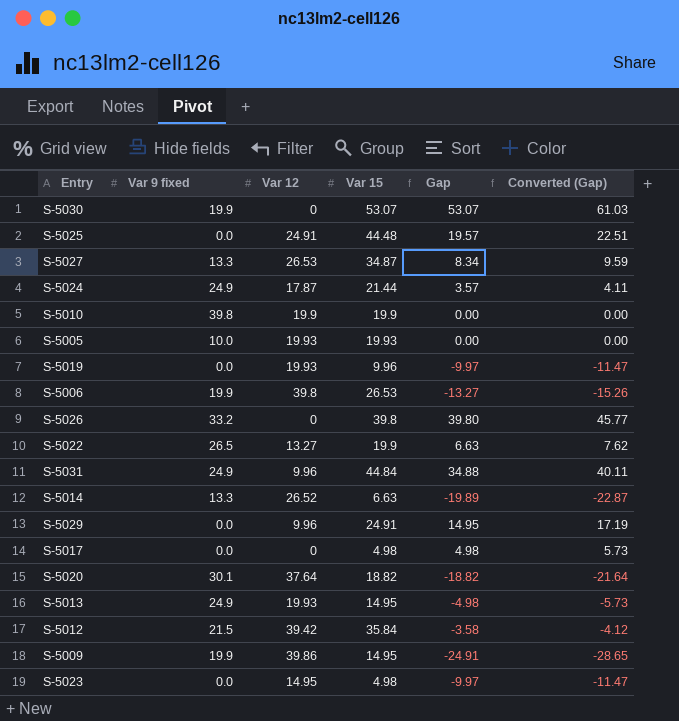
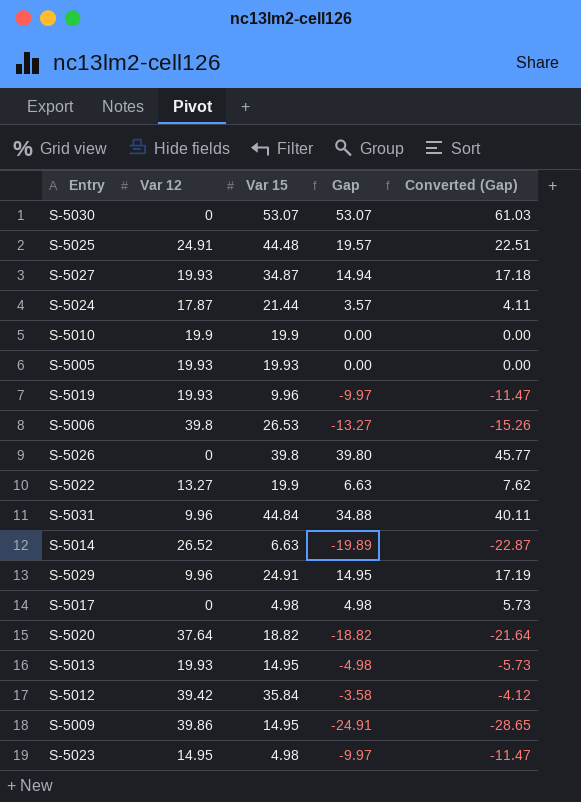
column Var 9 fixed | position: 2 -> none
S-5027 | Var 12: 26.53 -> 19.93
S-5027 | Gap: 8.34 -> 14.94
S-5027 | Converted (Gap): 9.59 -> 17.18

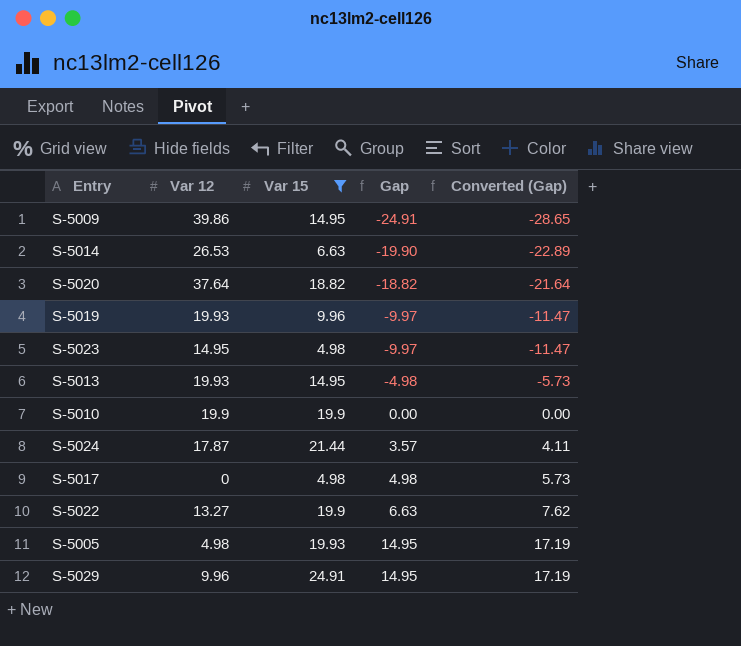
filter: none -> Var 15 <= 24.91
row order: none -> Gap ascending
S-5014 | Var 12: 26.52 -> 26.53
S-5014 | Gap: -19.89 -> -19.90
S-5014 | Converted (Gap): -22.87 -> -22.89
S-5005 | Var 12: 19.93 -> 4.98
S-5005 | Gap: 0.00 -> 14.95
S-5005 | Converted (Gap): 0.00 -> 17.19

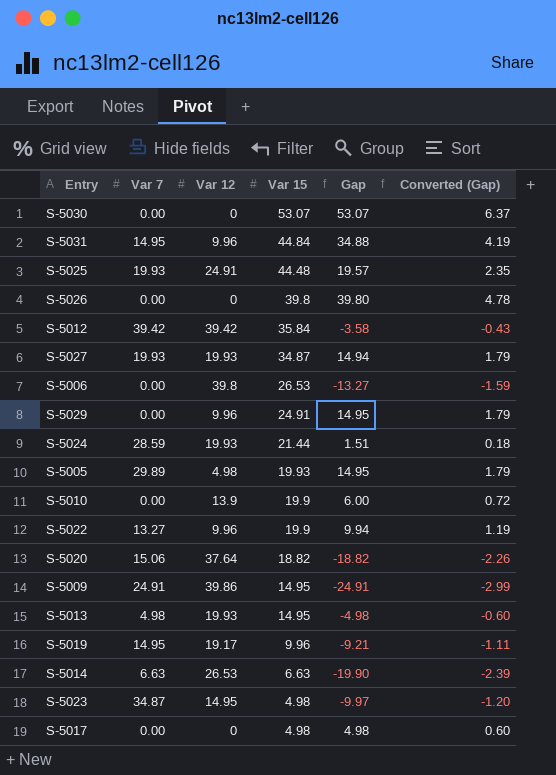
filter: Var 15 <= 24.91 -> none
row order: Gap ascending -> Var 15 descending
column Var 7 | position: none -> 2
column Converted (Gap) | formula: [Gap] * 1.15 -> [Gap] * 0.12
S-5024 | Var 12: 17.87 -> 19.93
S-5024 | Gap: 3.57 -> 1.51
S-5010 | Var 12: 19.9 -> 13.9
S-5010 | Gap: 0.00 -> 6.00
S-5022 | Var 12: 13.27 -> 9.96
S-5022 | Gap: 6.63 -> 9.94
S-5019 | Var 12: 19.93 -> 19.17
S-5019 | Gap: -9.97 -> -9.21

